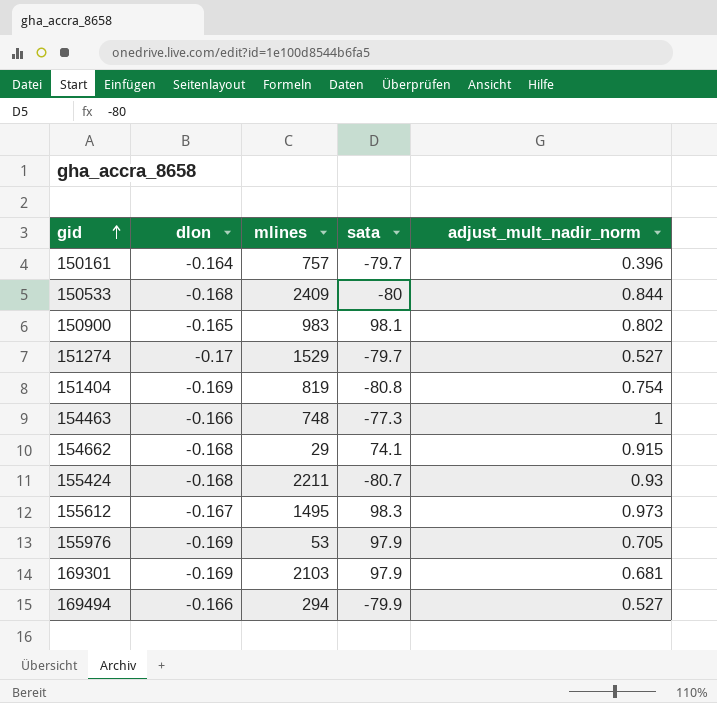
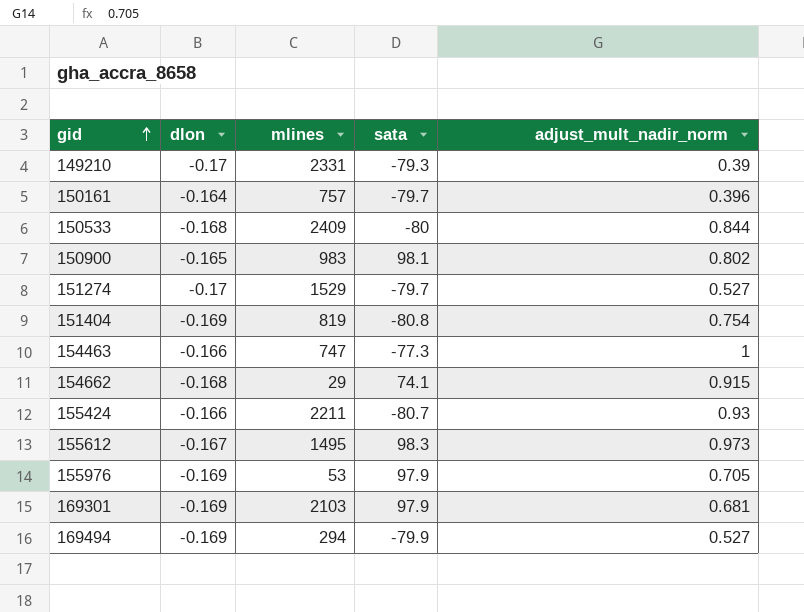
row 149210: none -> -0.17 | 2331 | -79.3 | 0.39
154463 | mlines: 748 -> 747
155424 | dlon: -0.168 -> -0.166
169494 | dlon: -0.166 -> -0.169

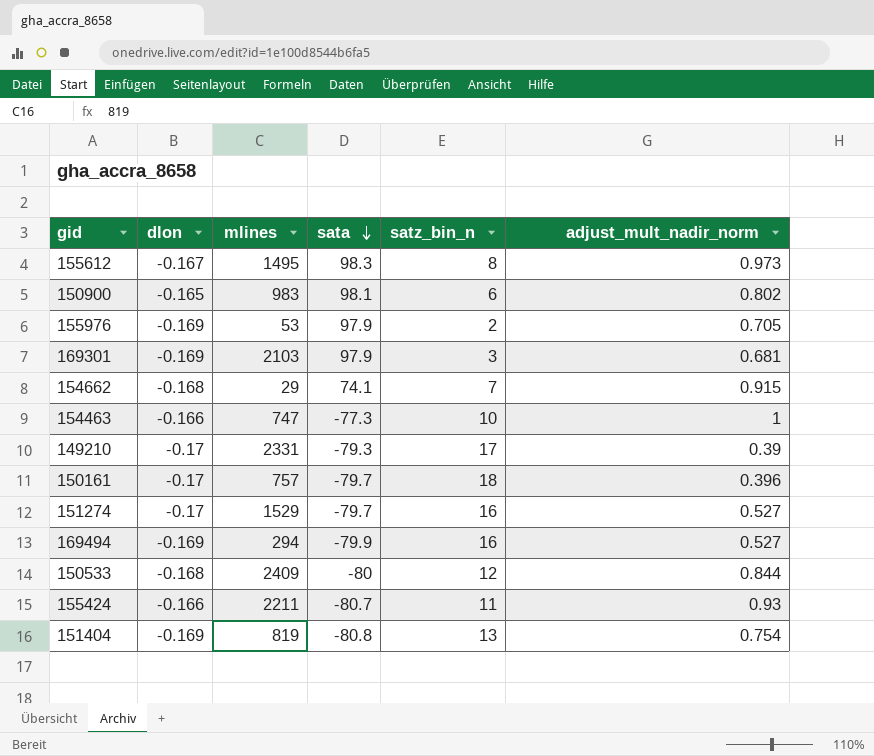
row order: gid ascending -> sata descending
column satz_bin_n | position: none -> 5
150161 | dlon: -0.164 -> -0.17

